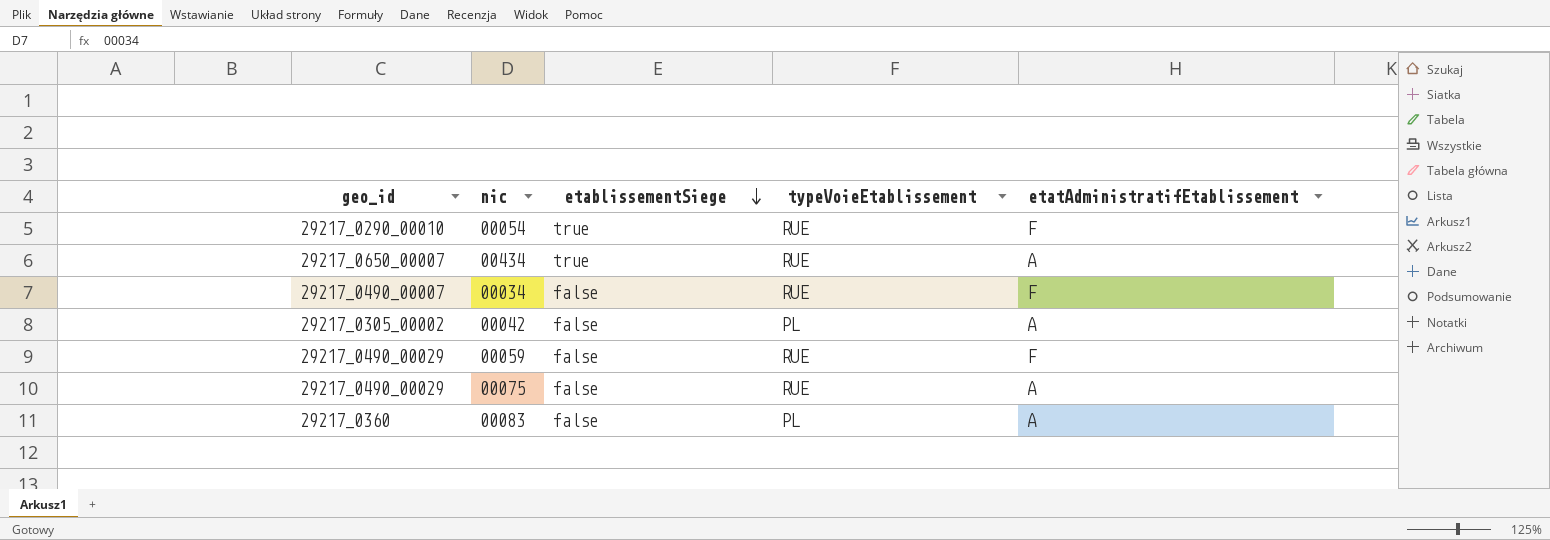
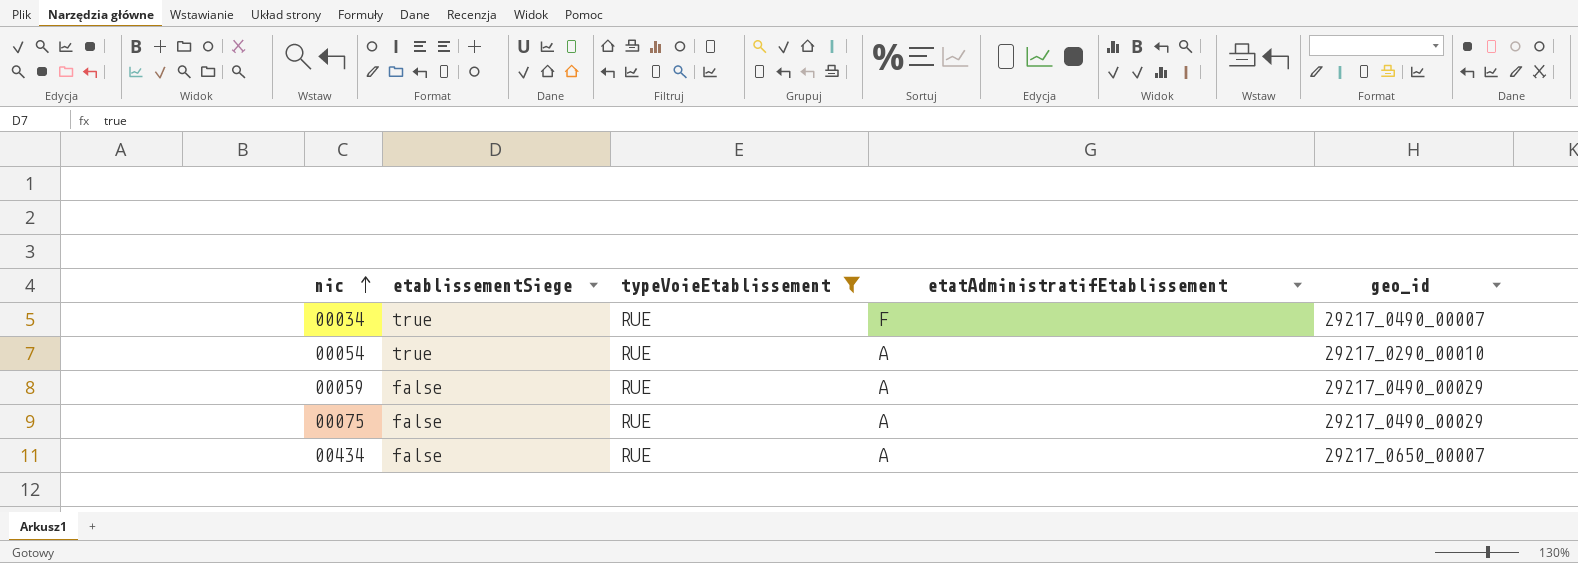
filter: none -> typeVoieEtablissement = RUE
row order: etablissementSiege descending -> nic ascending
column geo_id | position: 1 -> 5
00034 | etablissementSiege: false -> true
00054 | etatAdministratifEtablissement: F -> A
00059 | etatAdministratifEtablissement: F -> A
00434 | etablissementSiege: true -> false

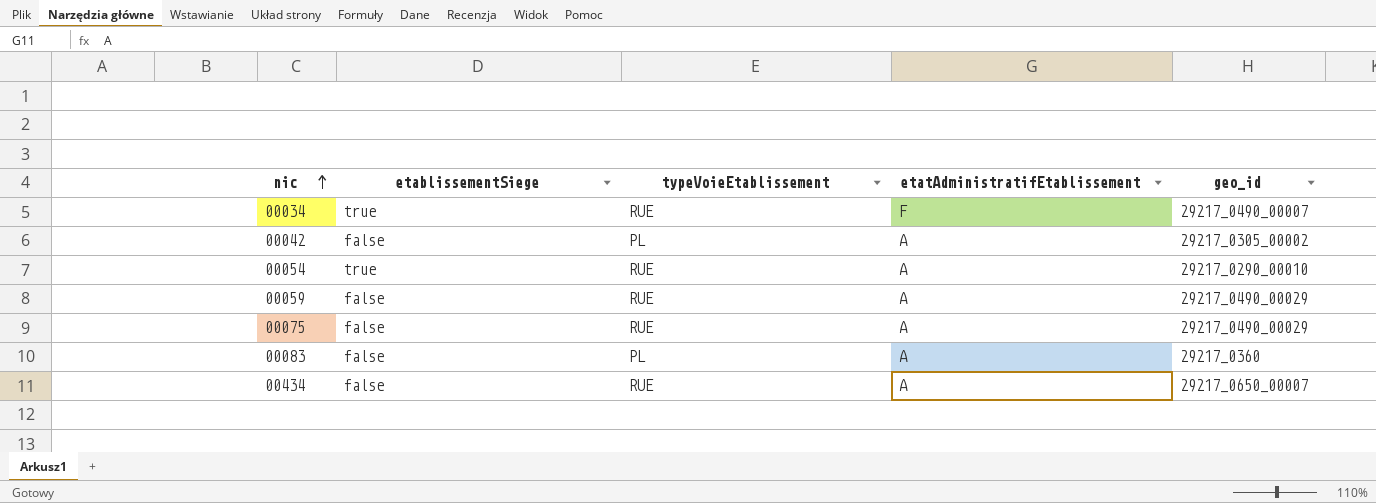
filter: typeVoieEtablissement = RUE -> none

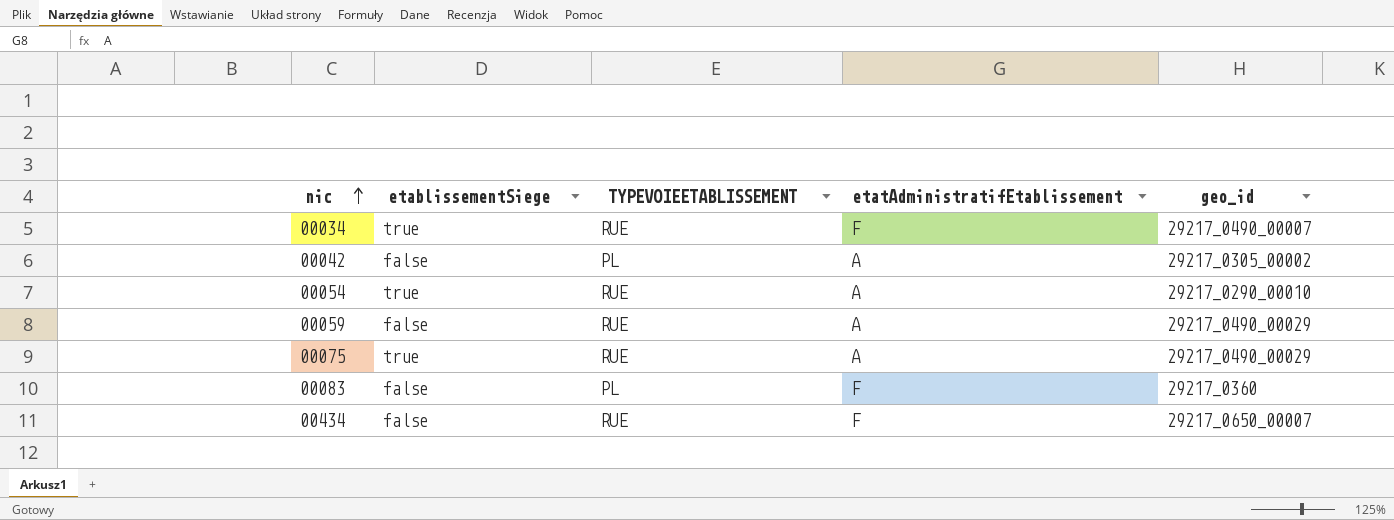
column name: typeVoieEtablissement -> TYPEVOIEETABLISSEMENT
00075 | etablissementSiege: false -> true
00083 | etatAdministratifEtablissement: A -> F
00434 | etatAdministratifEtablissement: A -> F

